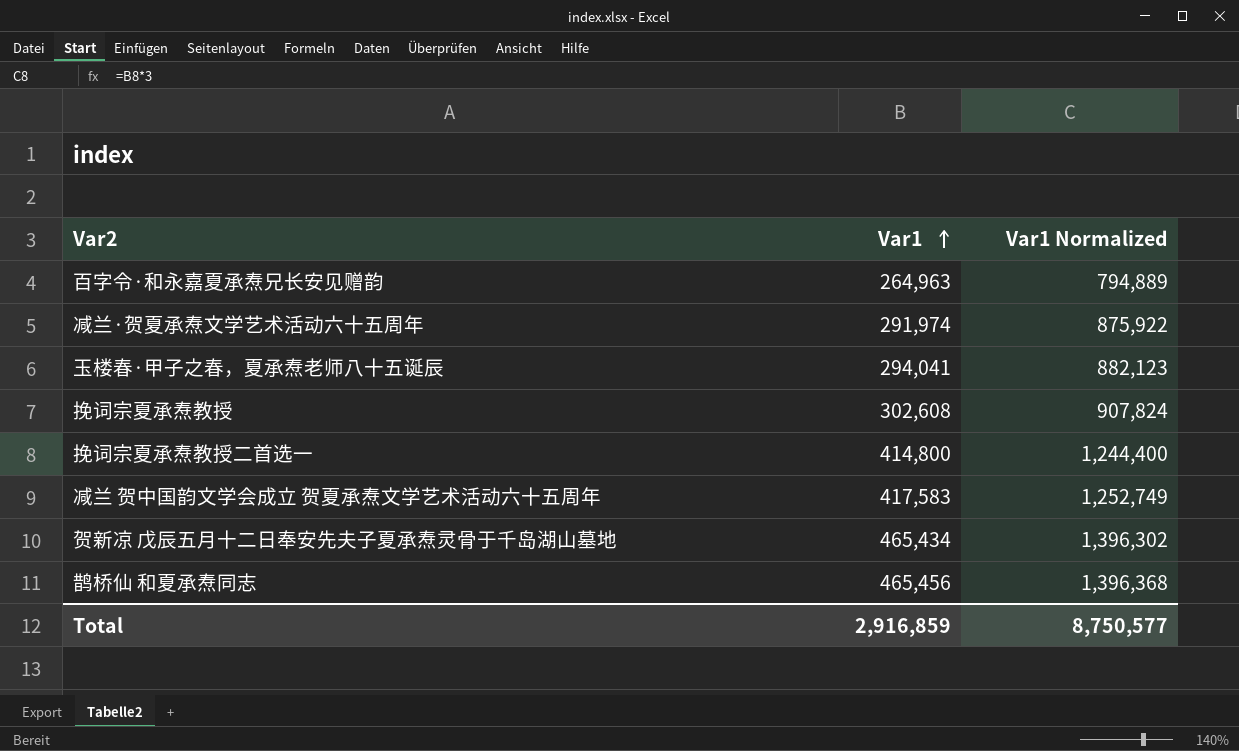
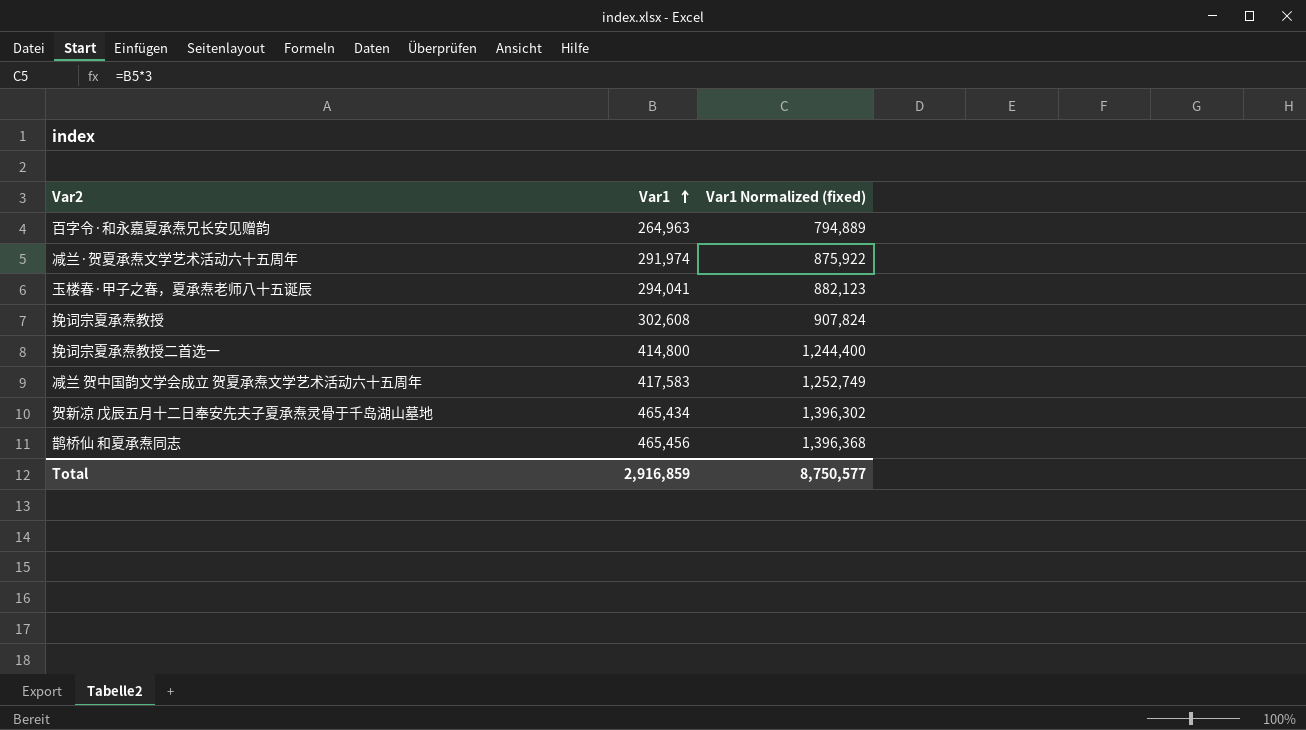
column name: Var1 Normalized -> Var1 Normalized (fixed)

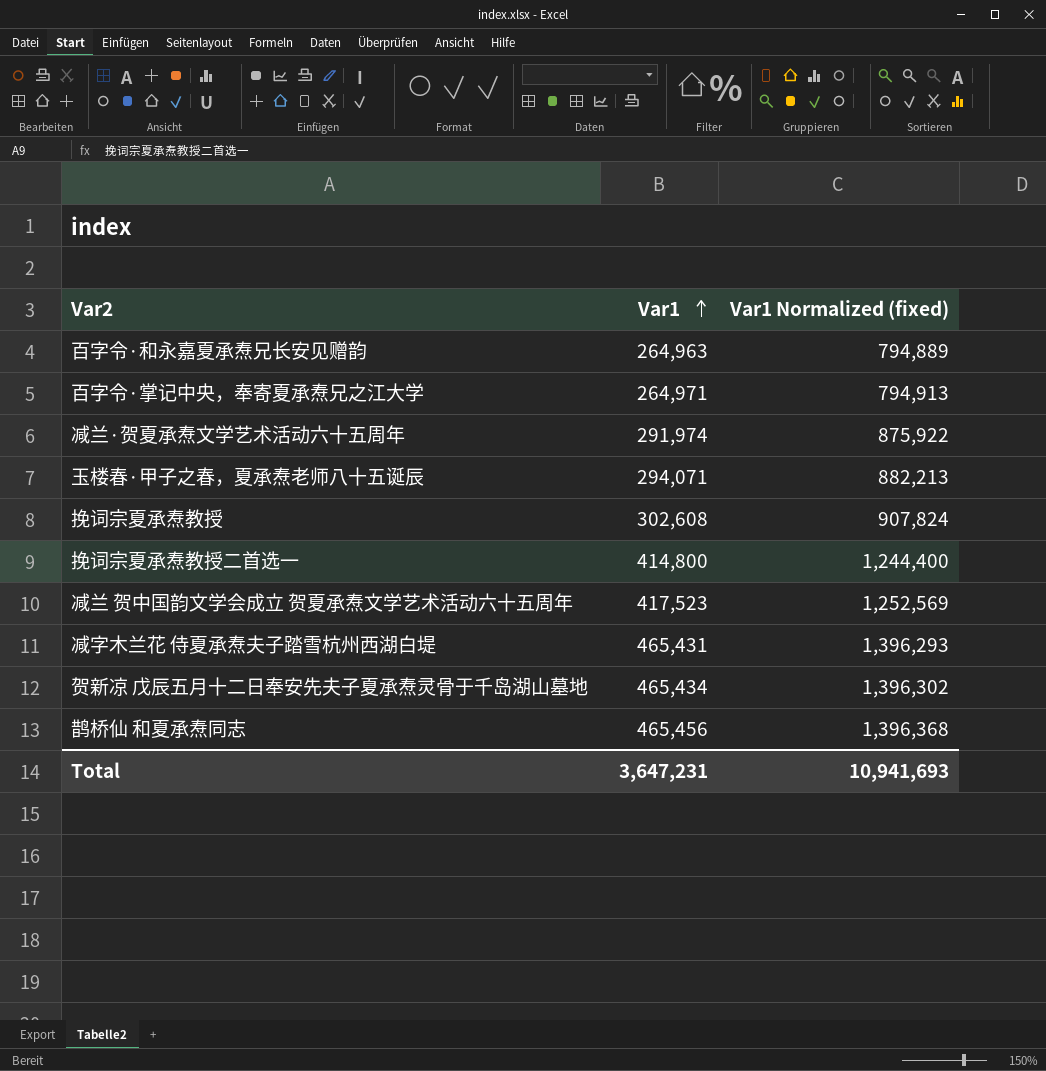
row 百字令·掌记中央，奉寄夏承焘兄之江大学: none -> 264,971 | 794,913
玉楼春·甲子之春，夏承焘老师八十五诞辰 | Var1: 294,041 -> 294,071
玉楼春·甲子之春，夏承焘老师八十五诞辰 | Var1 Normalized (fixed): 882,123 -> 882,213
减兰 贺中国韵文学会成立 贺夏承焘文学艺术活动六十五周年 | Var1: 417,583 -> 417,523
减兰 贺中国韵文学会成立 贺夏承焘文学艺术活动六十五周年 | Var1 Normalized (fixed): 1,252,749 -> 1,252,569
row 减字木兰花 侍夏承焘夫子踏雪杭州西湖白堤: none -> 465,431 | 1,396,293
Total | Var1: 2,916,859 -> 3,647,231
Total | Var1 Normalized (fixed): 8,750,577 -> 10,941,693

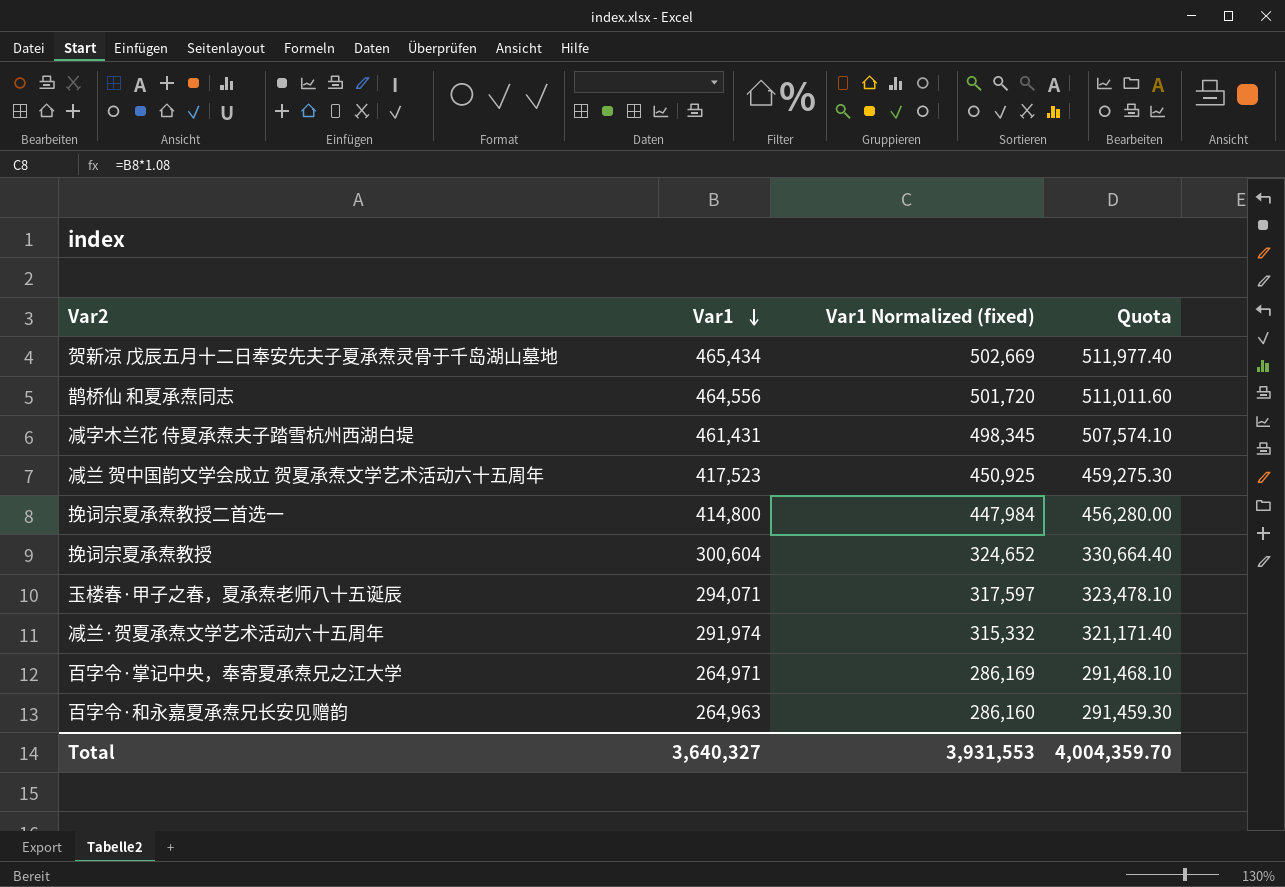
row order: Var1 ascending -> Var1 descending
column Var1 Normalized (fixed) | formula: [Var1] * 3 -> [Var1] * 1.08
column Quota | formula: none -> [Var1] * 1.1
鹊桥仙 和夏承焘同志 | Var1: 465,456 -> 464,556
减字木兰花 侍夏承焘夫子踏雪杭州西湖白堤 | Var1: 465,431 -> 461,431
挽词宗夏承焘教授 | Var1: 302,608 -> 300,604
Total | Var1: 3,647,231 -> 3,640,327
Total | Var1 Normalized (fixed): 10,941,693 -> 3,931,553

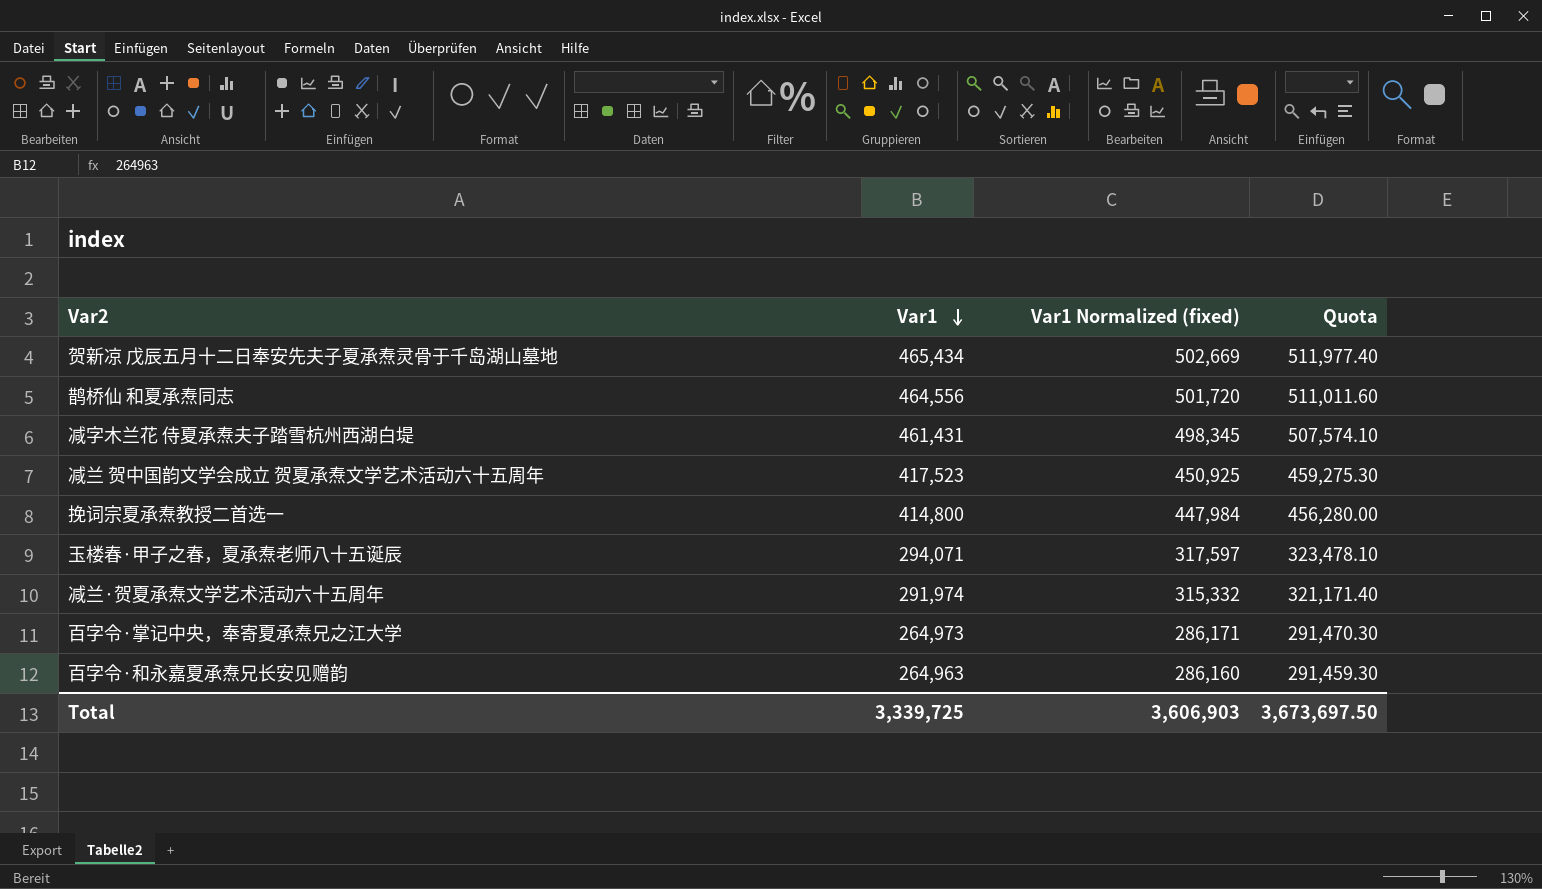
row 挽词宗夏承焘教授: 300,604 | 324,652 | 330,664.40 -> none
百字令·掌记中央，奉寄夏承焘兄之江大学 | Var1: 264,971 -> 264,973
百字令·掌记中央，奉寄夏承焘兄之江大学 | Var1 Normalized (fixed): 286,169 -> 286,171
百字令·掌记中央，奉寄夏承焘兄之江大学 | Quota: 291,468.10 -> 291,470.30
Total | Var1: 3,640,327 -> 3,339,725
Total | Var1 Normalized (fixed): 3,931,553 -> 3,606,903
Total | Quota: 4,004,359.70 -> 3,673,697.50

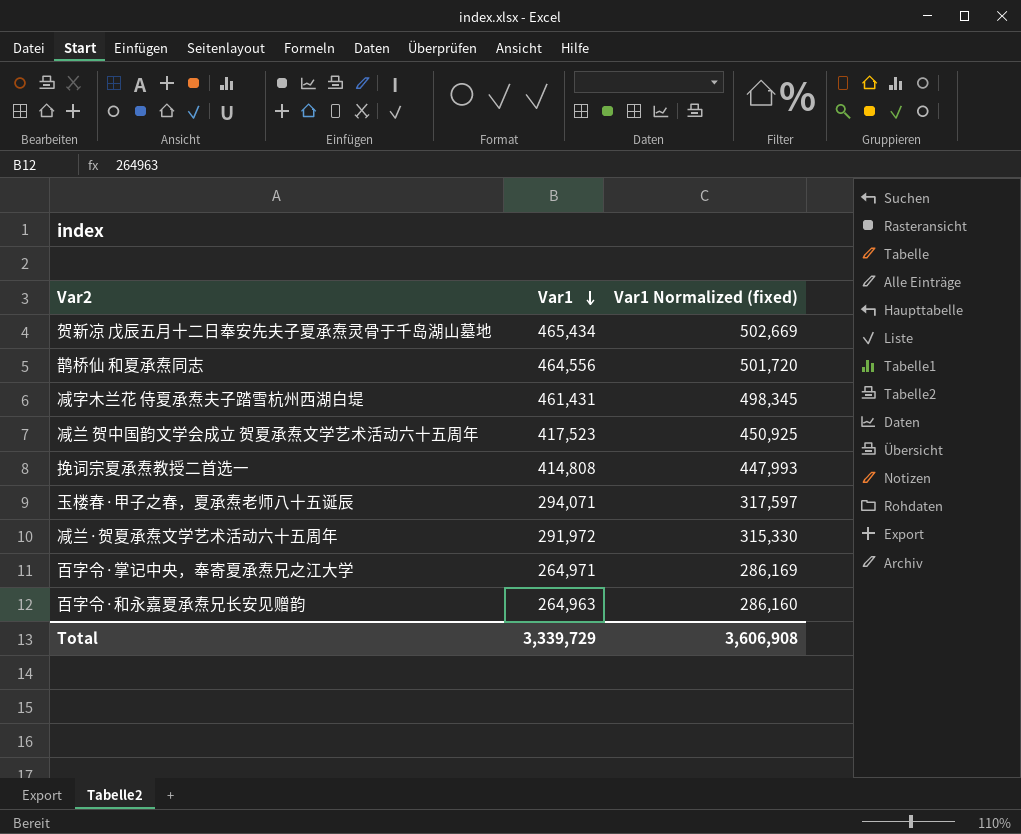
column Quota | formula: [Var1] * 1.1 -> none
挽词宗夏承焘教授二首选一 | Var1: 414,800 -> 414,808
挽词宗夏承焘教授二首选一 | Var1 Normalized (fixed): 447,984 -> 447,993
减兰·贺夏承焘文学艺术活动六十五周年 | Var1: 291,974 -> 291,972
减兰·贺夏承焘文学艺术活动六十五周年 | Var1 Normalized (fixed): 315,332 -> 315,330
百字令·掌记中央，奉寄夏承焘兄之江大学 | Var1: 264,973 -> 264,971
百字令·掌记中央，奉寄夏承焘兄之江大学 | Var1 Normalized (fixed): 286,171 -> 286,169
Total | Var1: 3,339,725 -> 3,339,729
Total | Var1 Normalized (fixed): 3,606,903 -> 3,606,908

